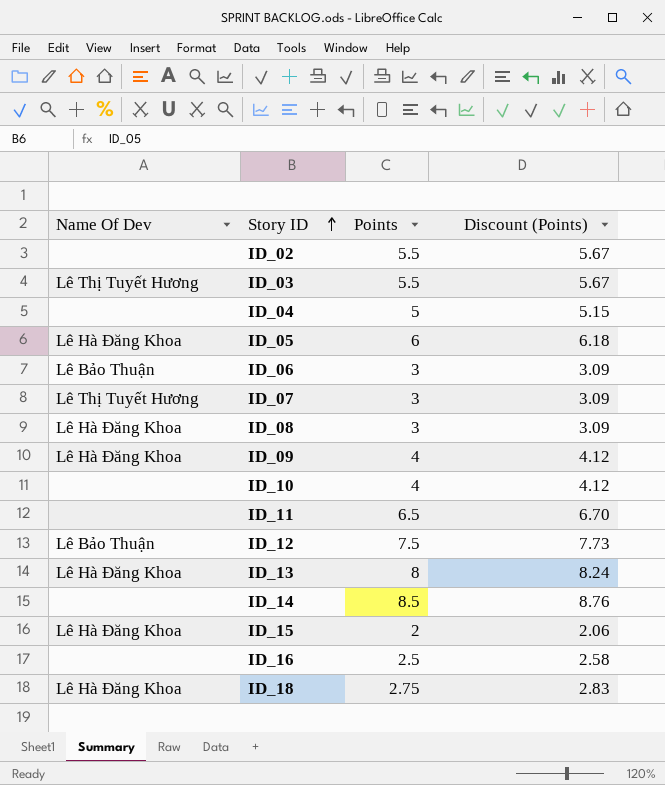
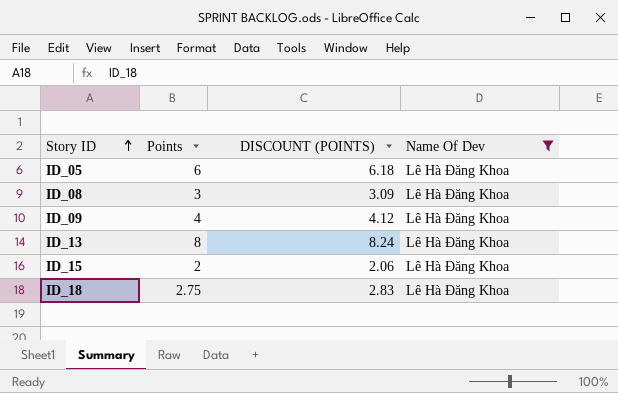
filter: none -> Name Of Dev = Lê Hà Đăng Khoa
column name: Discount (Points) -> DISCOUNT (POINTS)
column Name Of Dev | position: 1 -> 4

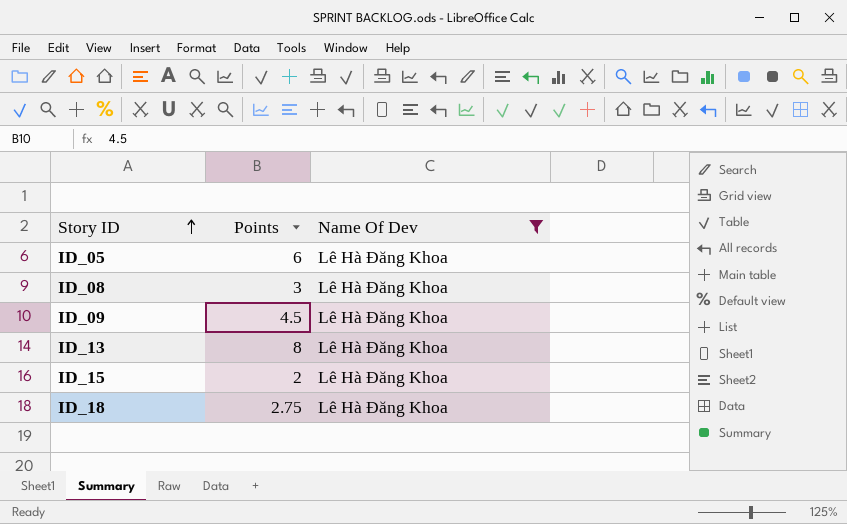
column DISCOUNT (POINTS) | formula: [Points] * 1.03 -> none
ID_09 | Points: 4 -> 4.5

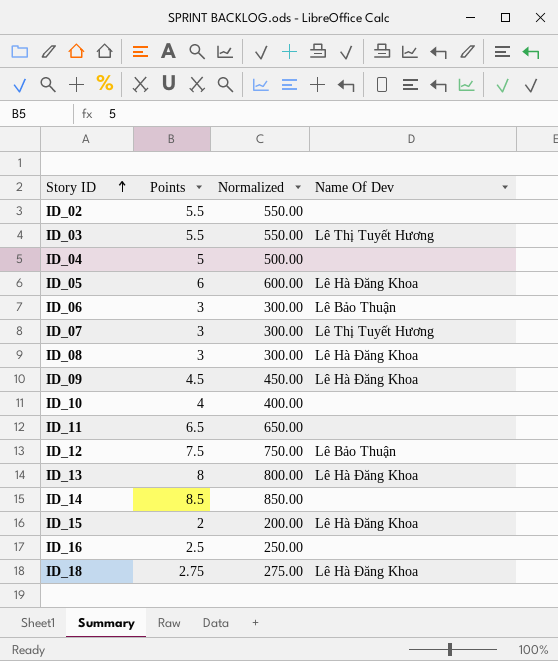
filter: Name Of Dev = Lê Hà Đăng Khoa -> none
column Normalized | formula: none -> [Points] * 100

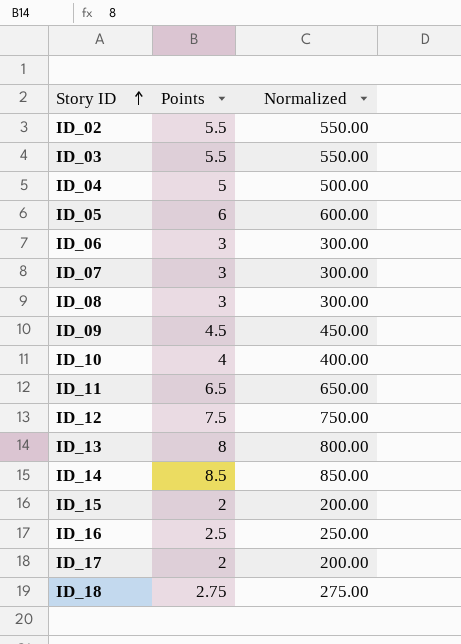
column Name Of Dev | position: 4 -> none
row ID_17: none -> 2 | 200.00

